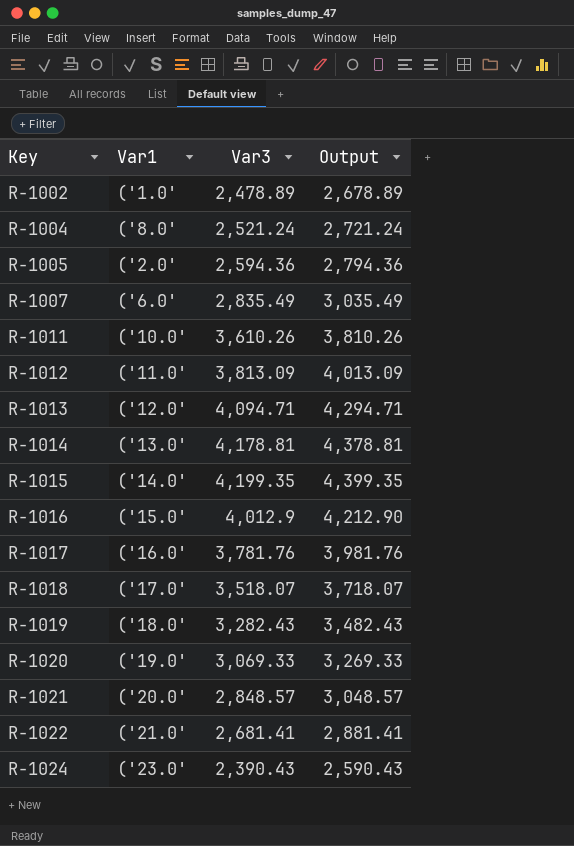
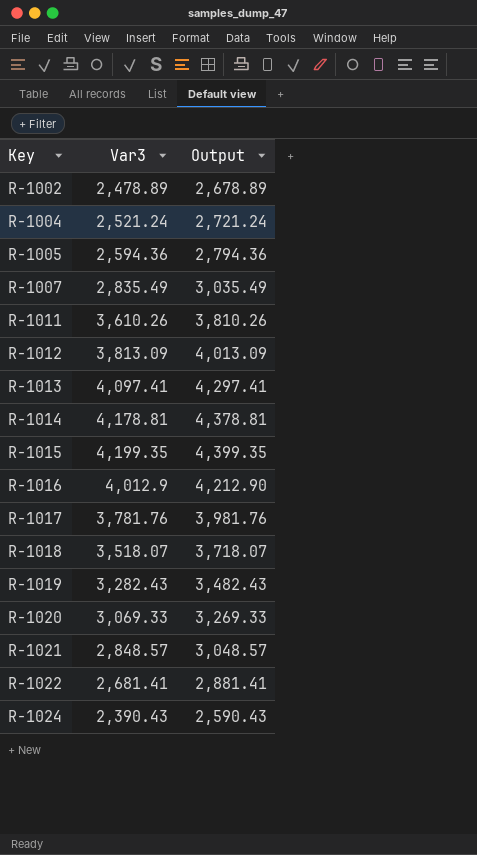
column Var1 | position: 2 -> none
R-1013 | Var3: 4,094.71 -> 4,097.41
R-1013 | Output: 4,294.71 -> 4,297.41

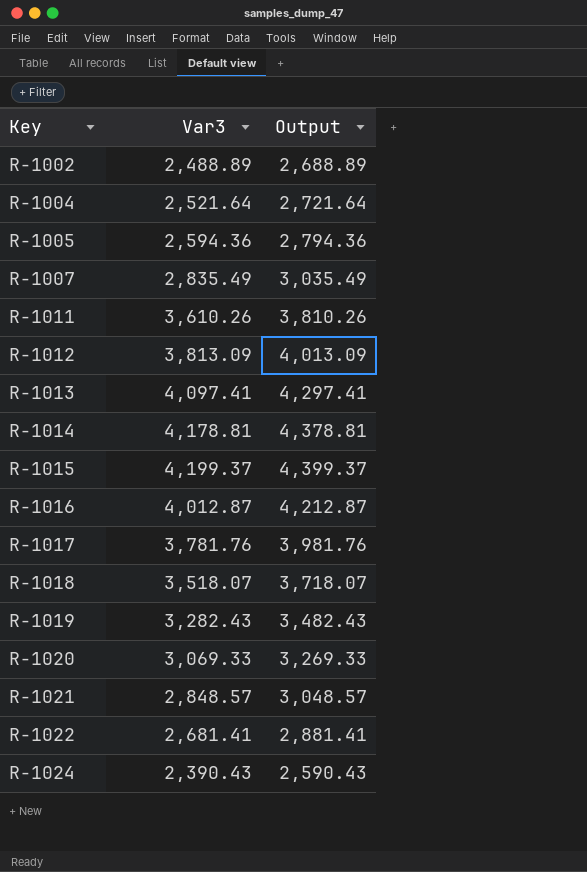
R-1002 | Var3: 2,478.89 -> 2,488.89
R-1002 | Output: 2,678.89 -> 2,688.89
R-1004 | Var3: 2,521.24 -> 2,521.64
R-1004 | Output: 2,721.24 -> 2,721.64
R-1015 | Var3: 4,199.35 -> 4,199.37
R-1015 | Output: 4,399.35 -> 4,399.37
R-1016 | Var3: 4,012.9 -> 4,012.87
R-1016 | Output: 4,212.90 -> 4,212.87

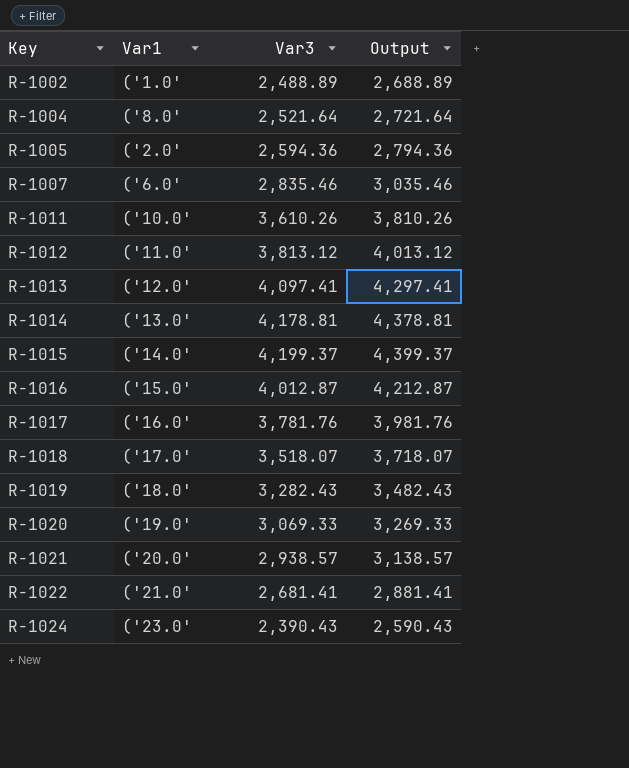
column Var1 | position: none -> 2
R-1007 | Var3: 2,835.49 -> 2,835.46
R-1007 | Output: 3,035.49 -> 3,035.46
R-1012 | Var3: 3,813.09 -> 3,813.12
R-1012 | Output: 4,013.09 -> 4,013.12
R-1021 | Var3: 2,848.57 -> 2,938.57
R-1021 | Output: 3,048.57 -> 3,138.57

